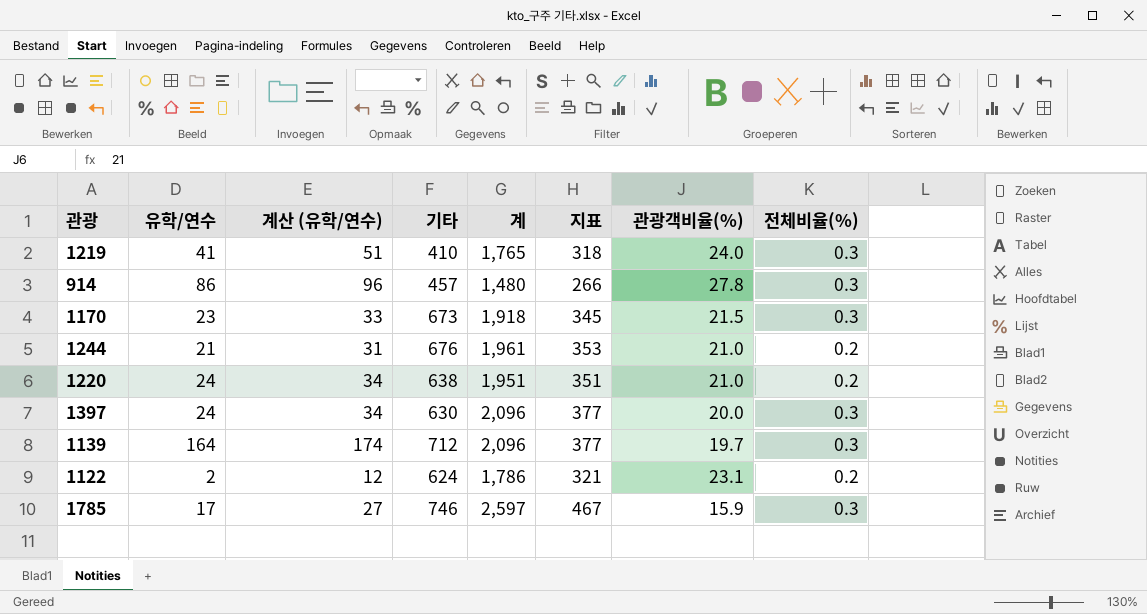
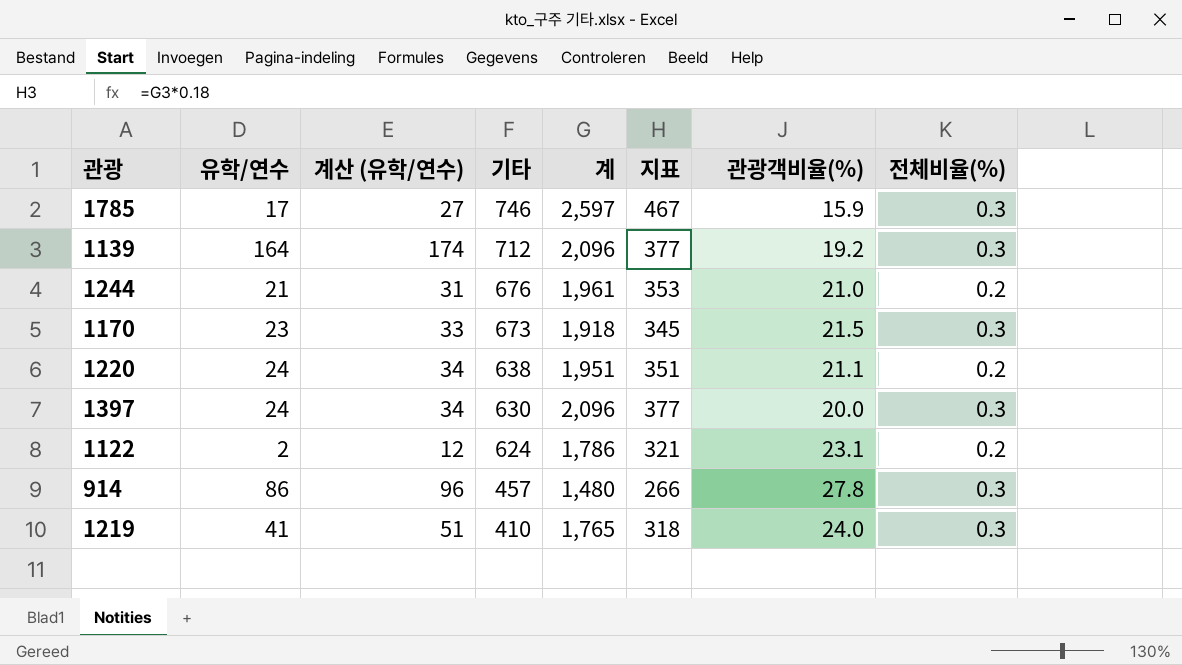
row order: none -> 기타 descending
1139 | 관광객비율(%): 19.7 -> 19.2
1220 | 관광객비율(%): 21.0 -> 21.1

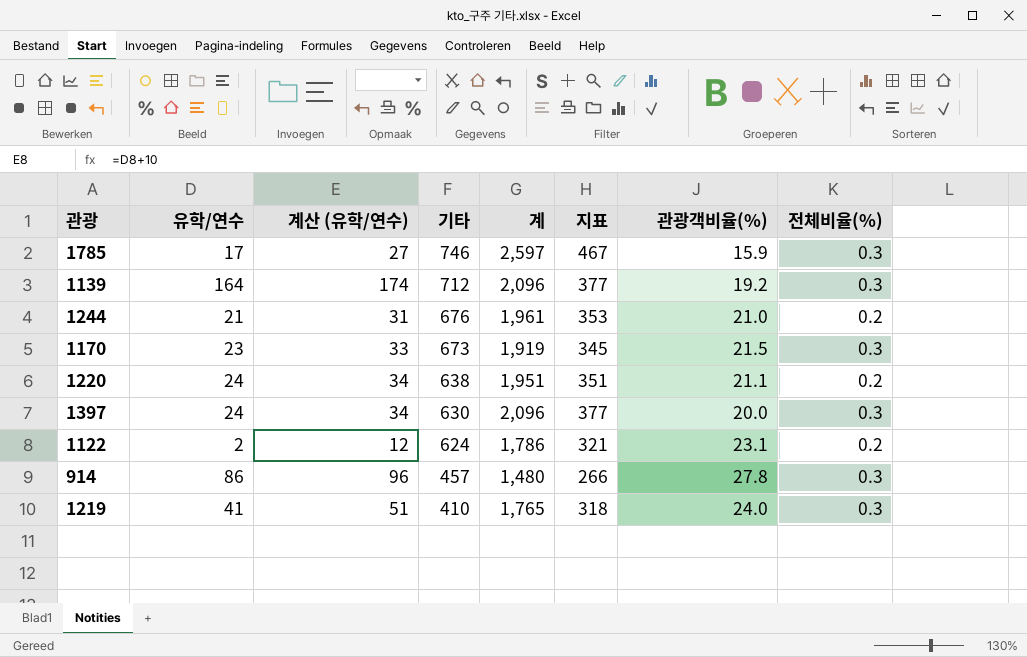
1170 | 계: 1,918 -> 1,919

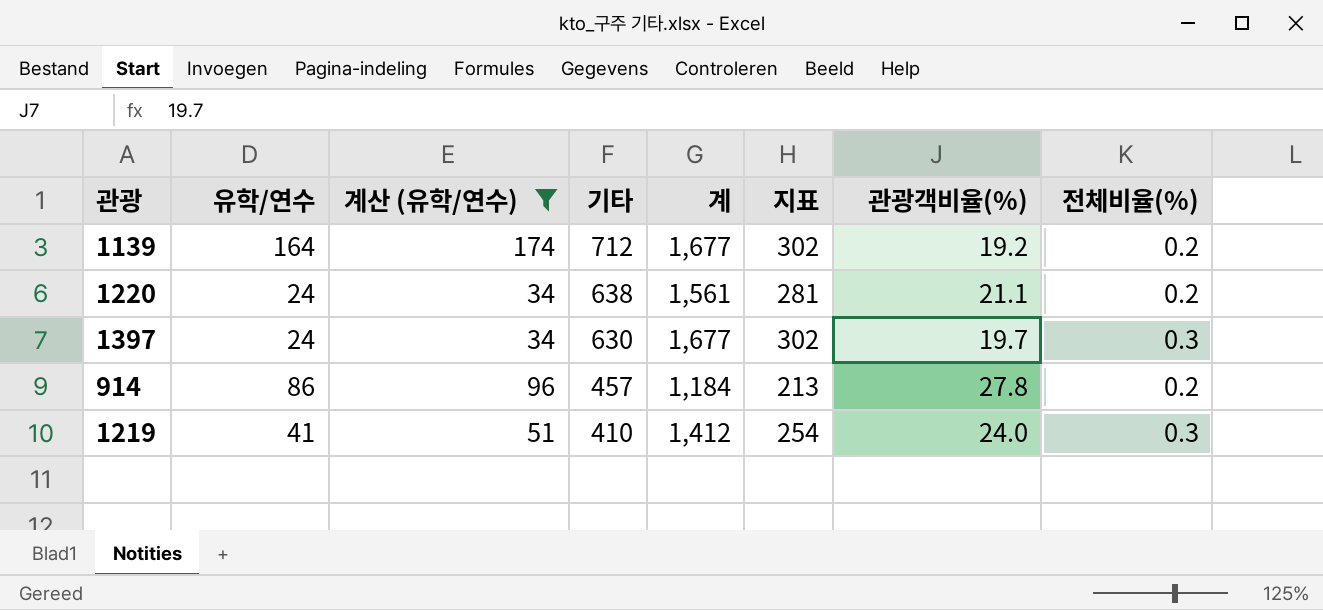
filter: none -> 계산 (유학/연수) >= 34
1139 | 계: 2,096 -> 1,677
1139 | 지표: 377 -> 302
1139 | 전체비율(%): 0.3 -> 0.2
1220 | 계: 1,951 -> 1,561
1220 | 지표: 351 -> 281
1397 | 계: 2,096 -> 1,677
1397 | 지표: 377 -> 302
1397 | 관광객비율(%): 20.0 -> 19.7
914 | 계: 1,480 -> 1,184
914 | 지표: 266 -> 213
914 | 전체비율(%): 0.3 -> 0.2
1219 | 계: 1,765 -> 1,412
1219 | 지표: 318 -> 254

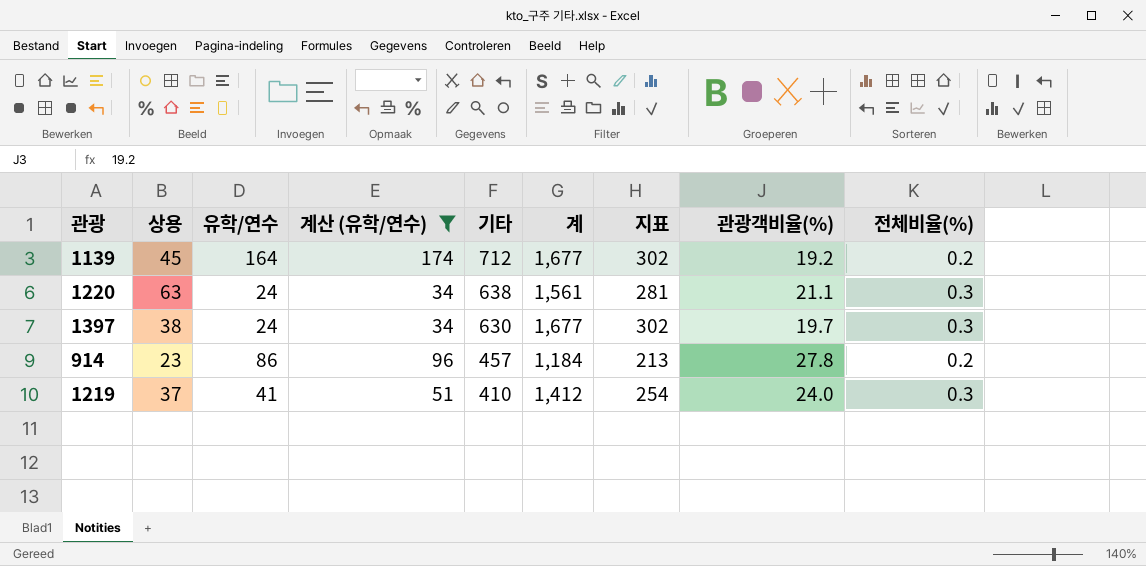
column 상용 | position: none -> 2
1220 | 전체비율(%): 0.2 -> 0.3

